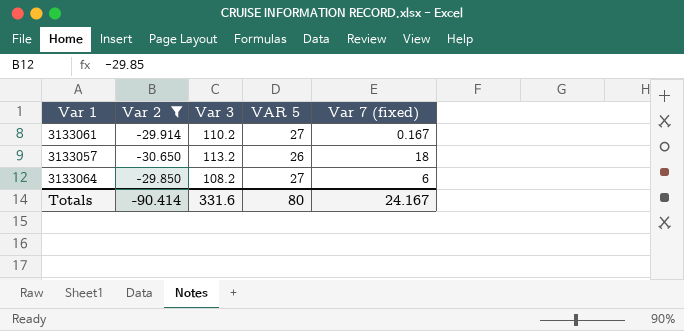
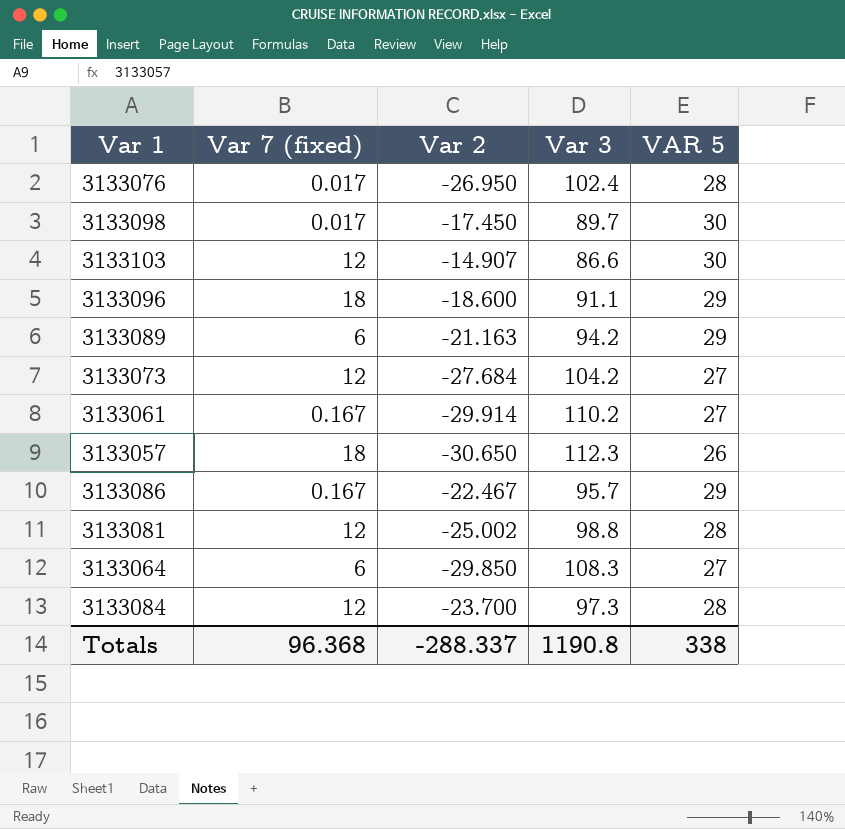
filter: Var 2 <= -29.850 -> none
column Var 7 (fixed) | position: 5 -> 2
3133057 | Var 3: 113.2 -> 112.3
3133064 | Var 3: 108.2 -> 108.3
Totals | Var 7 (fixed): 24.167 -> 96.368
Totals | Var 2: -90.414 -> -288.337
Totals | Var 3: 331.6 -> 1190.8
Totals | VAR 5: 80 -> 338

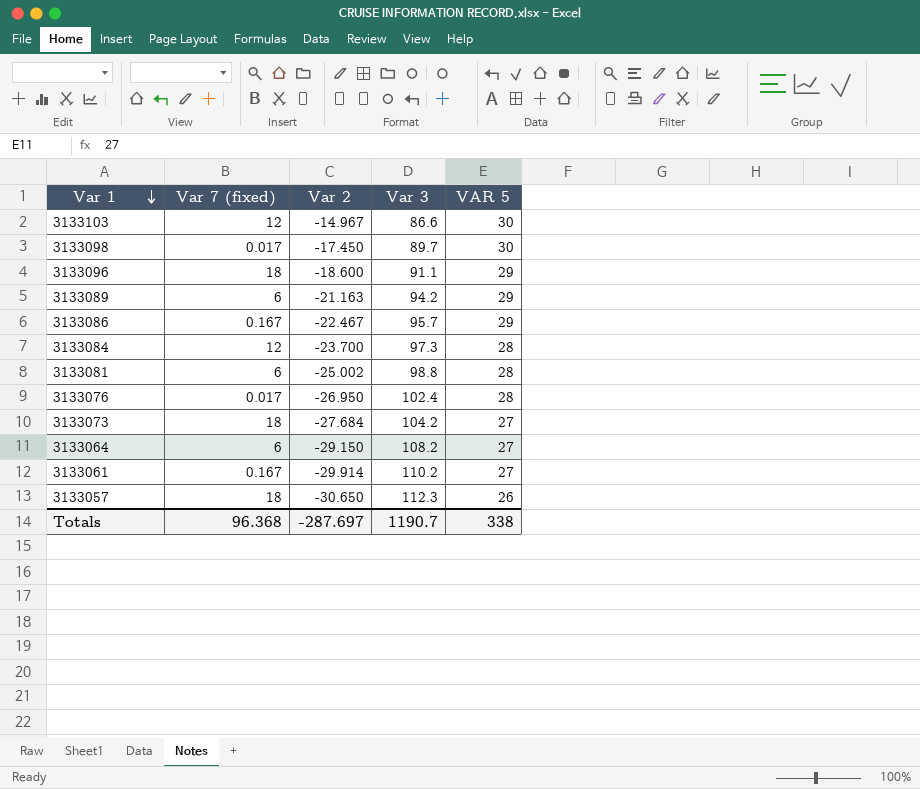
row order: none -> Var 1 descending
3133103 | Var 2: -14.907 -> -14.967
3133081 | Var 7 (fixed): 12 -> 6
3133073 | Var 7 (fixed): 12 -> 18
3133064 | Var 2: -29.850 -> -29.150
3133064 | Var 3: 108.3 -> 108.2
Totals | Var 2: -288.337 -> -287.697
Totals | Var 3: 1190.8 -> 1190.7

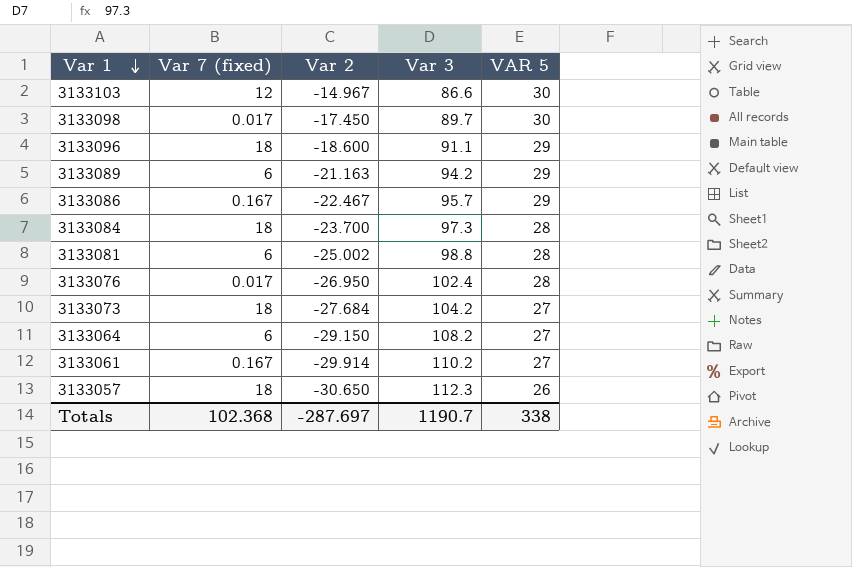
3133084 | Var 7 (fixed): 12 -> 18
Totals | Var 7 (fixed): 96.368 -> 102.368

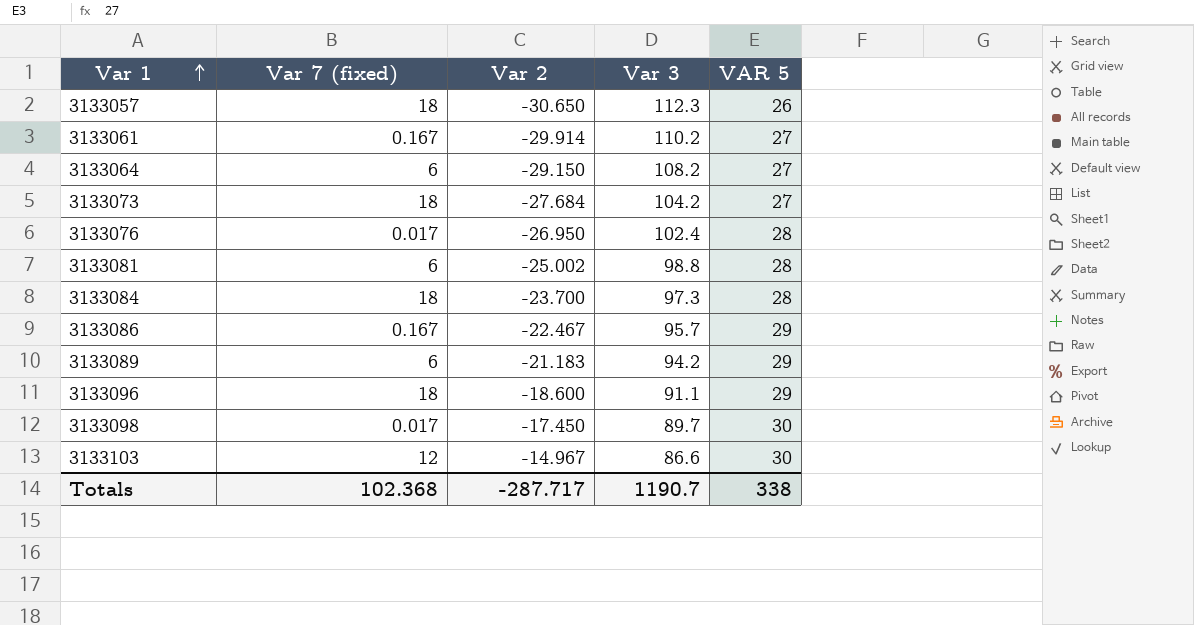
row order: Var 1 descending -> Var 1 ascending
3133089 | Var 2: -21.163 -> -21.183
Totals | Var 2: -287.697 -> -287.717

